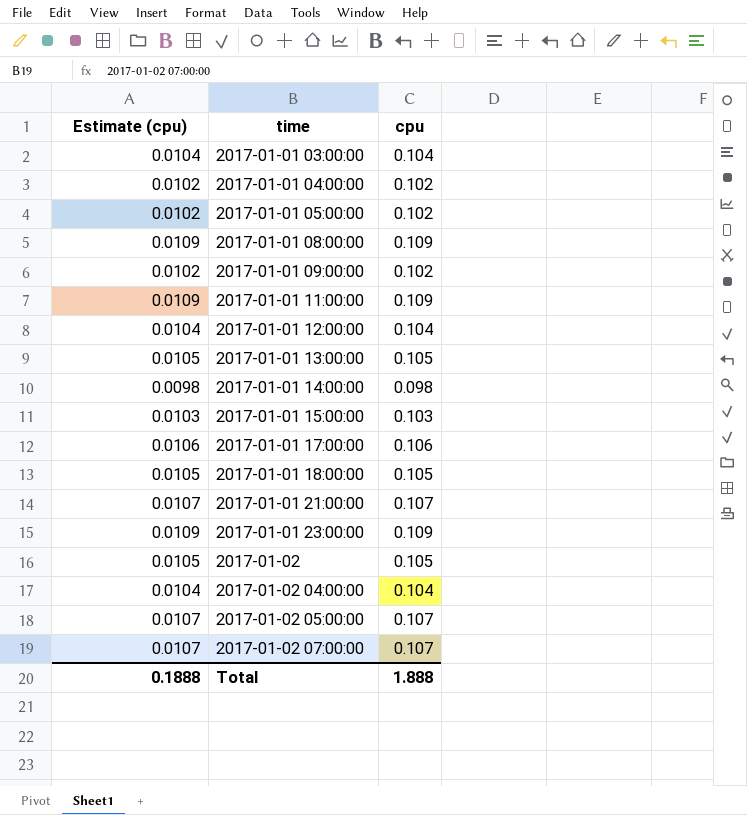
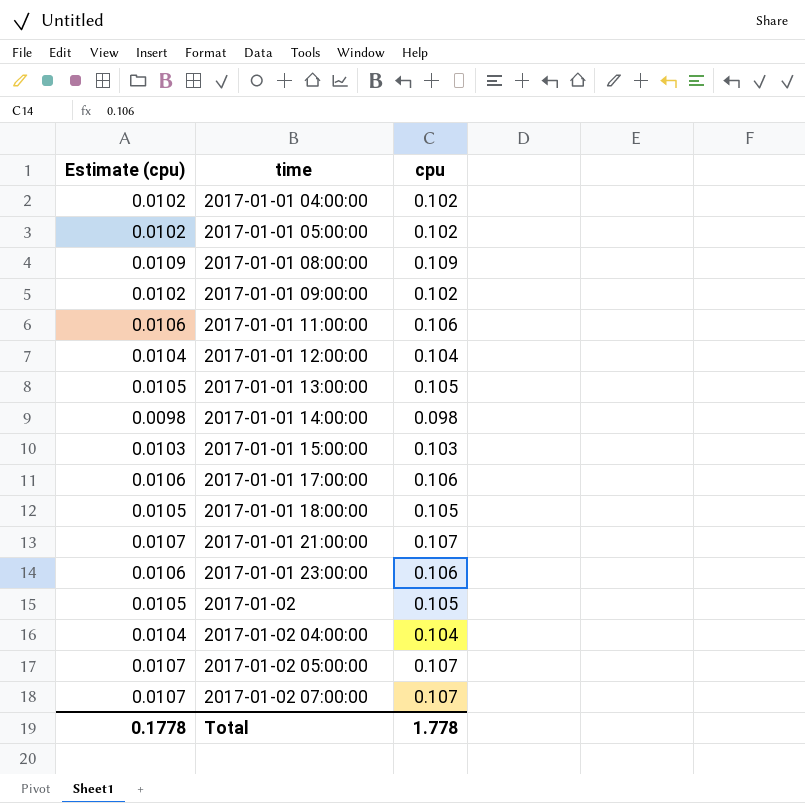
row 2017-01-01 03:00:00: 0.0104 | 0.104 -> none
2017-01-01 11:00:00 | Estimate (cpu): 0.0109 -> 0.0106
2017-01-01 11:00:00 | cpu: 0.109 -> 0.106
2017-01-01 23:00:00 | Estimate (cpu): 0.0109 -> 0.0106
2017-01-01 23:00:00 | cpu: 0.109 -> 0.106
Total | Estimate (cpu): 0.1888 -> 0.1778
Total | cpu: 1.888 -> 1.778

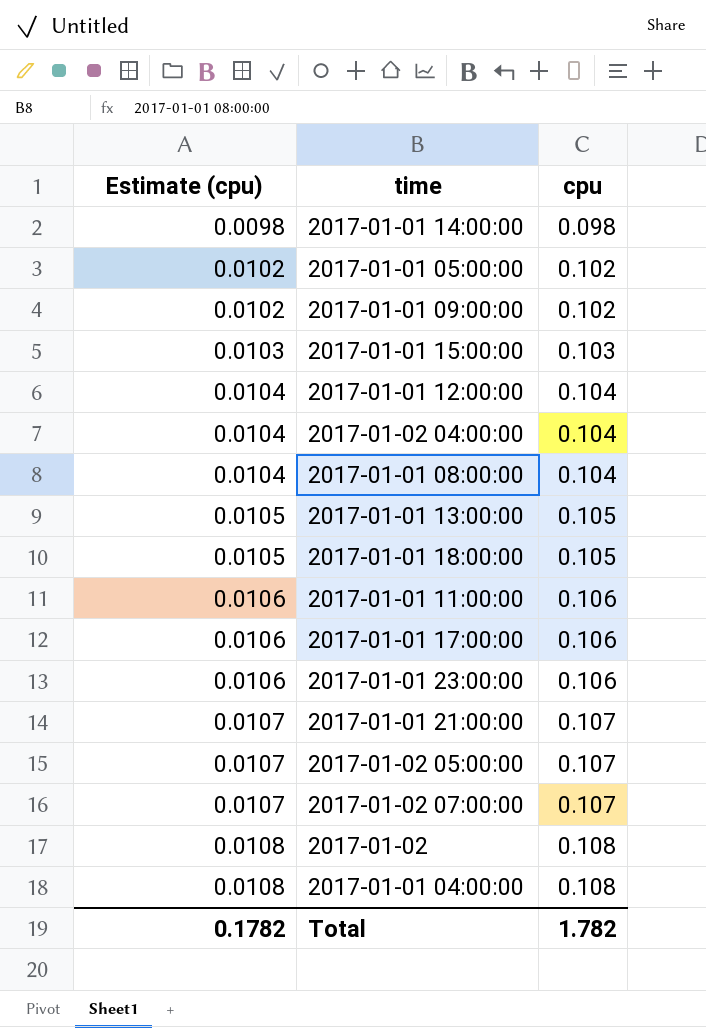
row order: time ascending -> Estimate (cpu) ascending
2017-01-01 08:00:00 | Estimate (cpu): 0.0109 -> 0.0104
2017-01-01 08:00:00 | cpu: 0.109 -> 0.104
2017-01-02 | Estimate (cpu): 0.0105 -> 0.0108
2017-01-02 | cpu: 0.105 -> 0.108
2017-01-01 04:00:00 | Estimate (cpu): 0.0102 -> 0.0108
2017-01-01 04:00:00 | cpu: 0.102 -> 0.108
Total | Estimate (cpu): 0.1778 -> 0.1782
Total | cpu: 1.778 -> 1.782

